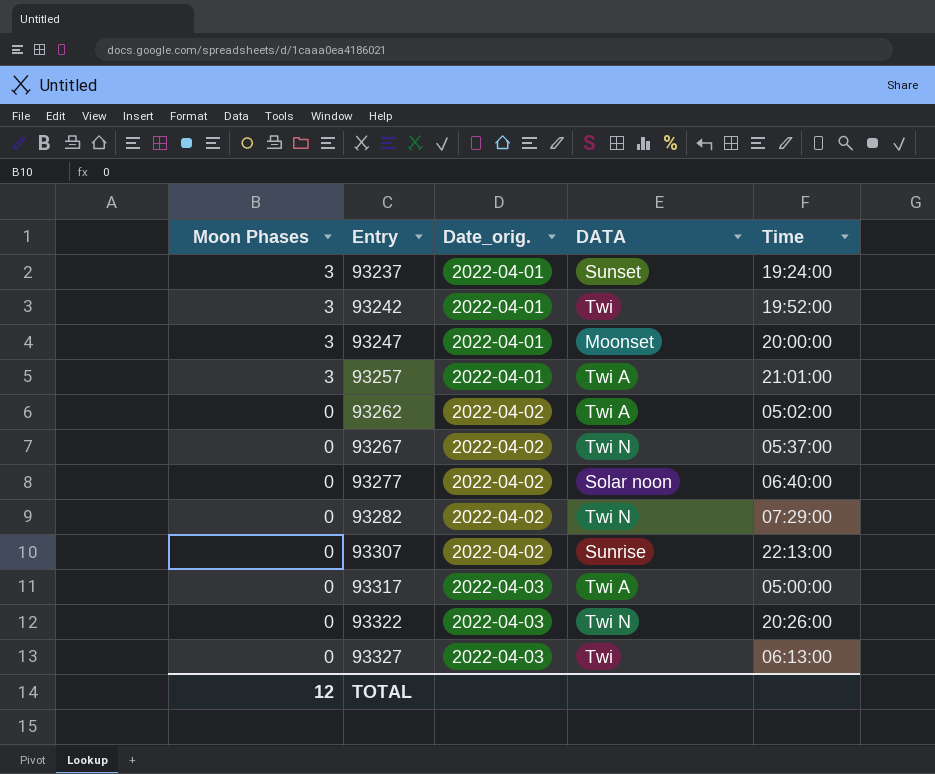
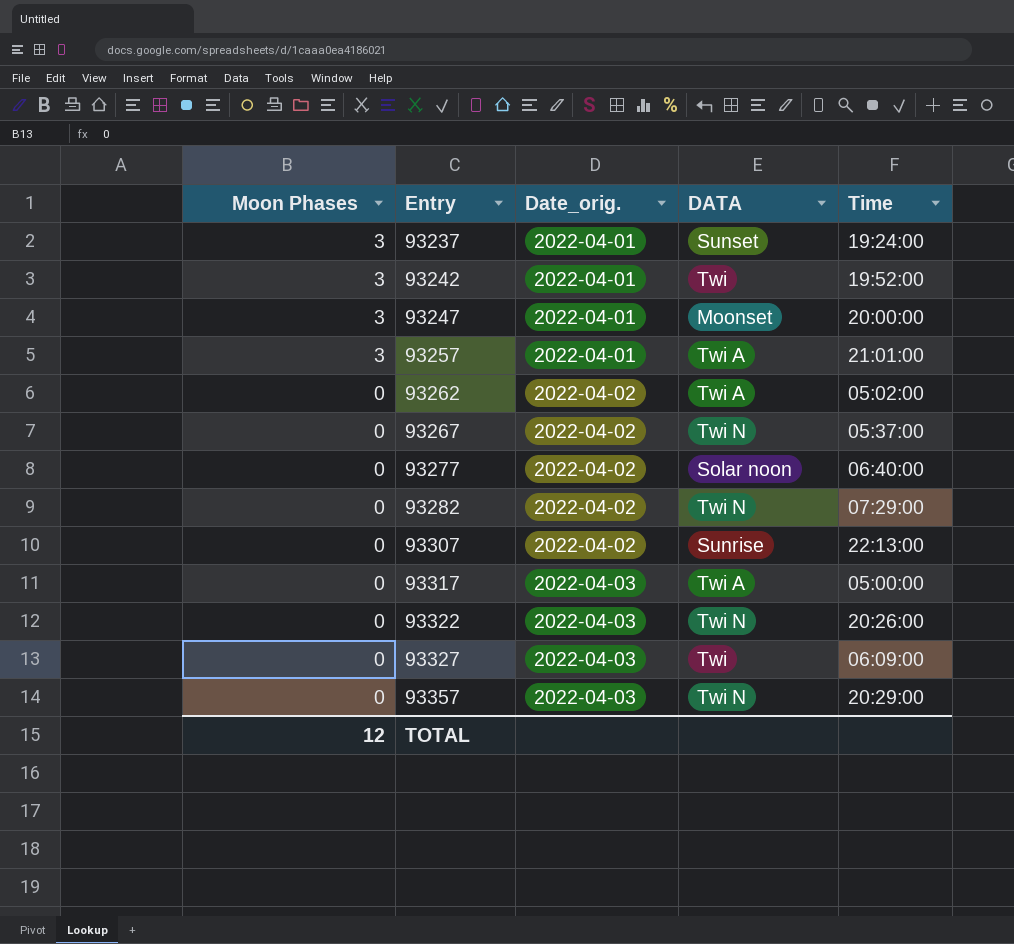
93327 | Time: 06:13:00 -> 06:09:00
row 93357: none -> 0 | 2022-04-03 | Twi N | 20:29:00

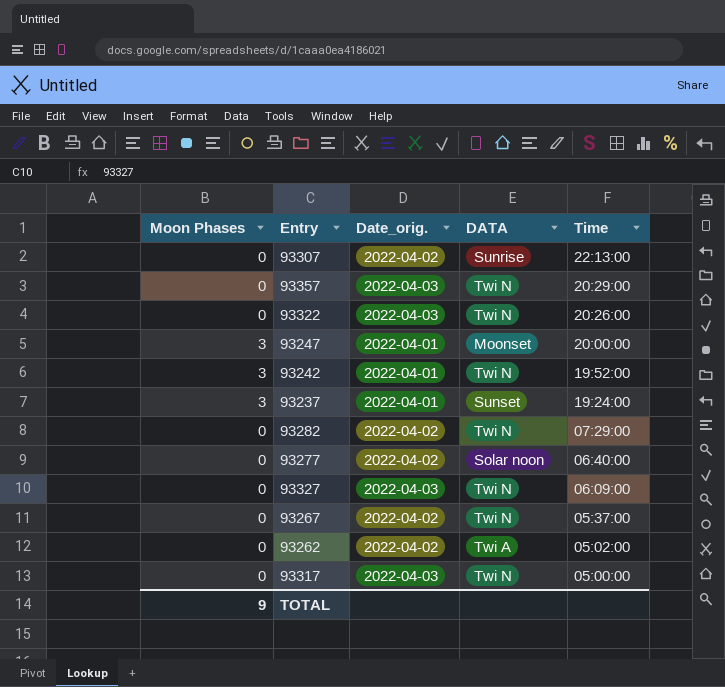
row order: Moon Phases descending -> Time descending
row 93257: 3 | 2022-04-01 | Twi A | 21:01:00 -> none
93242 | DATA: Twi -> Twi N
93327 | DATA: Twi -> Twi N
93317 | DATA: Twi A -> Twi N
TOTAL | Moon Phases: 12 -> 9

